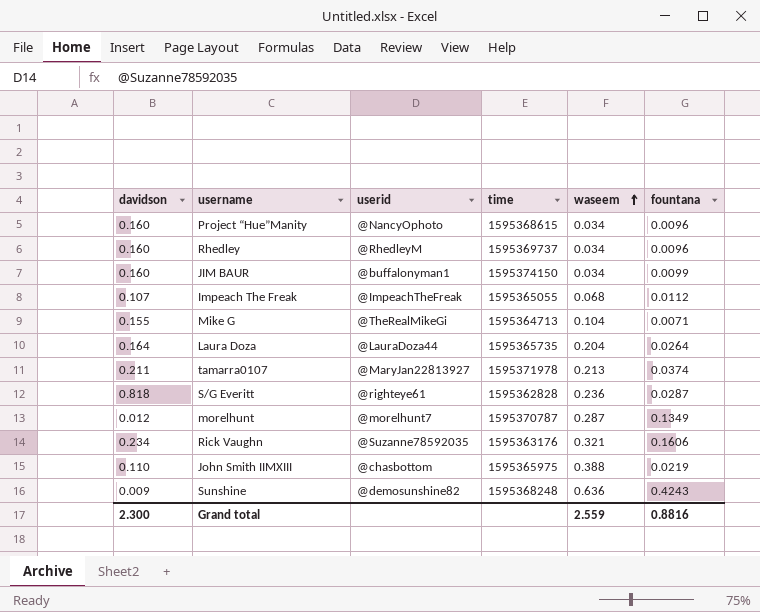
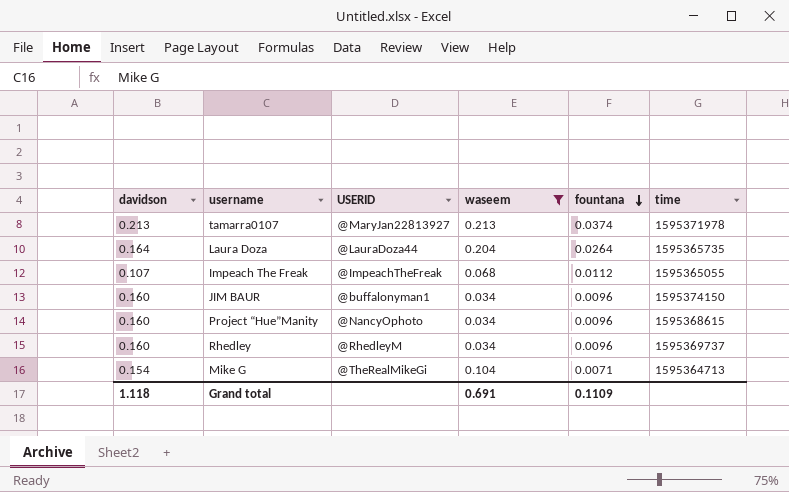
filter: none -> waseem <= 0.213
row order: waseem ascending -> fountana descending
column name: userid -> USERID
column time | position: 4 -> 6
tamarra0107 | davidson: 0.211 -> 0.213
JIM BAUR | fountana: 0.0099 -> 0.0096
Mike G | davidson: 0.155 -> 0.154
Grand total | davidson: 2.300 -> 1.118
Grand total | waseem: 2.559 -> 0.691
Grand total | fountana: 0.8816 -> 0.1109

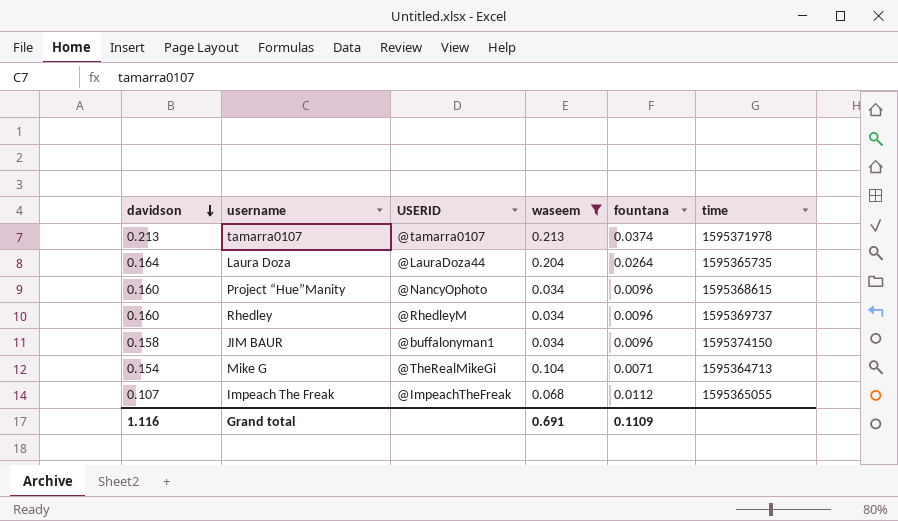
row order: fountana descending -> davidson descending
tamarra0107 | USERID: @MaryJan22813927 -> @tamarra0107
JIM BAUR | davidson: 0.160 -> 0.158
Grand total | davidson: 1.118 -> 1.116

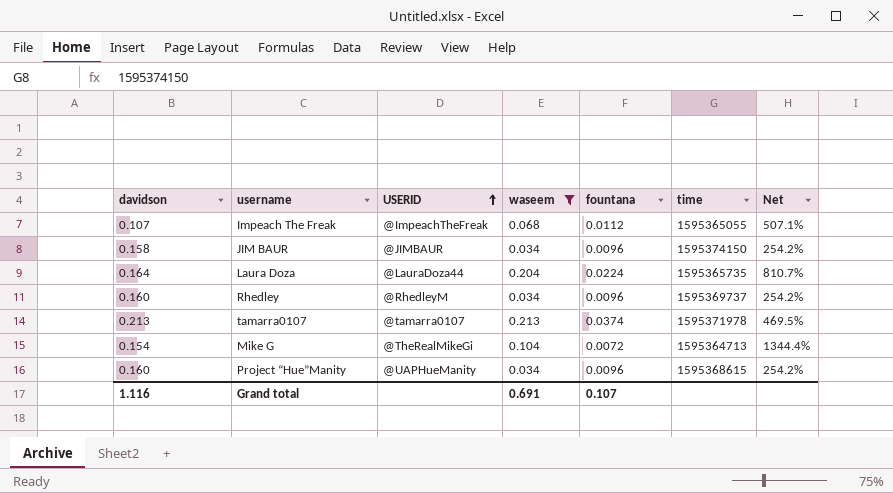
row order: davidson descending -> USERID ascending
column Net | formula: none -> ([waseem] - [fountana]) / [fountana]
JIM BAUR | USERID: @buffalonyman1 -> @JIMBAUR
Laura Doza | fountana: 0.0264 -> 0.0224
Mike G | fountana: 0.0071 -> 0.0072
Project “Hue”Manity | USERID: @NancyOphoto -> @UAPHueManity
Grand total | fountana: 0.1109 -> 0.107

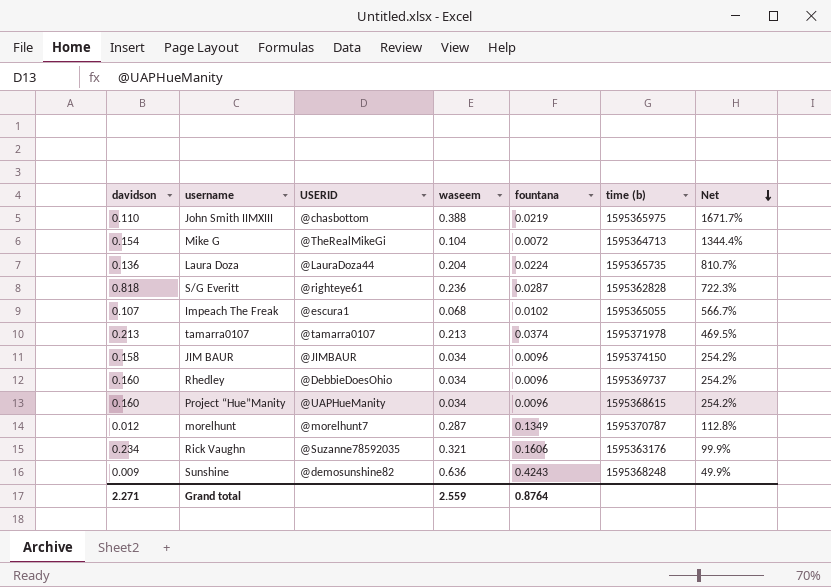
filter: waseem <= 0.213 -> none
row order: USERID ascending -> Net descending
column name: time -> time (b)
Laura Doza | davidson: 0.164 -> 0.136
Impeach The Freak | USERID: @ImpeachTheFreak -> @escura1
Impeach The Freak | fountana: 0.0112 -> 0.0102
Impeach The Freak | Net: 507.1% -> 566.7%
Rhedley | USERID: @RhedleyM -> @DebbieDoesOhio
Grand total | davidson: 1.116 -> 2.271
Grand total | waseem: 0.691 -> 2.559
Grand total | fountana: 0.107 -> 0.8764

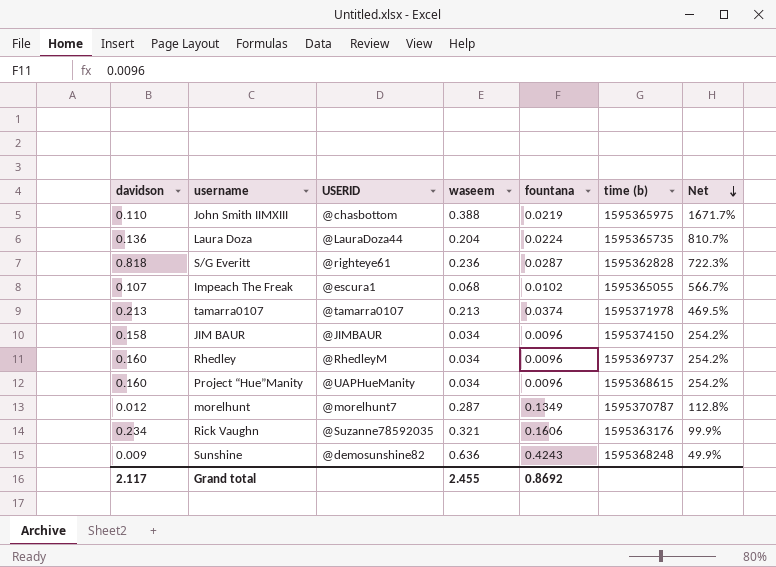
row Mike G: 0.154 | @TheRealMikeGi | 0.104 | 0.0072 | 1595364713 | 1344.4% -> none
Rhedley | USERID: @DebbieDoesOhio -> @RhedleyM
Grand total | davidson: 2.271 -> 2.117
Grand total | waseem: 2.559 -> 2.455
Grand total | fountana: 0.8764 -> 0.8692

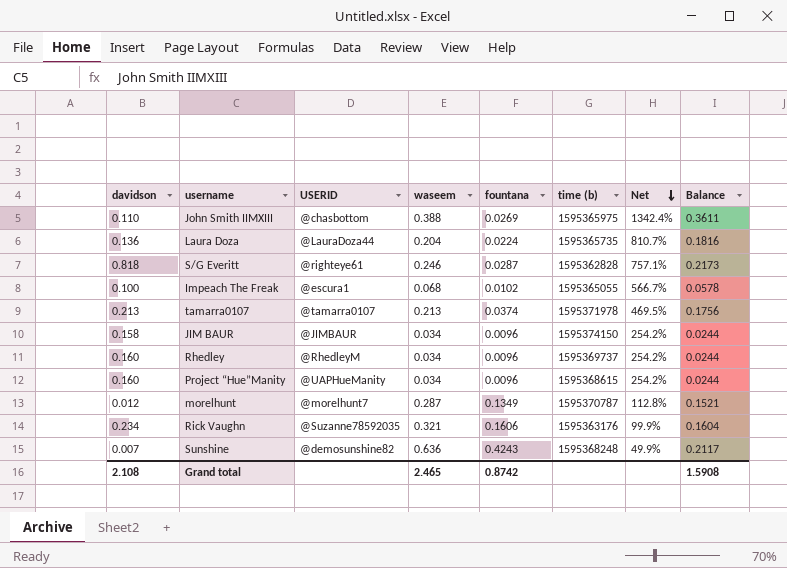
column Balance | formula: none -> [waseem] - [fountana]
John Smith IIMXIII | fountana: 0.0219 -> 0.0269
John Smith IIMXIII | Net: 1671.7% -> 1342.4%
S/G Everitt | waseem: 0.236 -> 0.246
S/G Everitt | Net: 722.3% -> 757.1%
Impeach The Freak | davidson: 0.107 -> 0.100
Sunshine | davidson: 0.009 -> 0.007
Grand total | davidson: 2.117 -> 2.108
Grand total | waseem: 2.455 -> 2.465
Grand total | fountana: 0.8692 -> 0.8742

